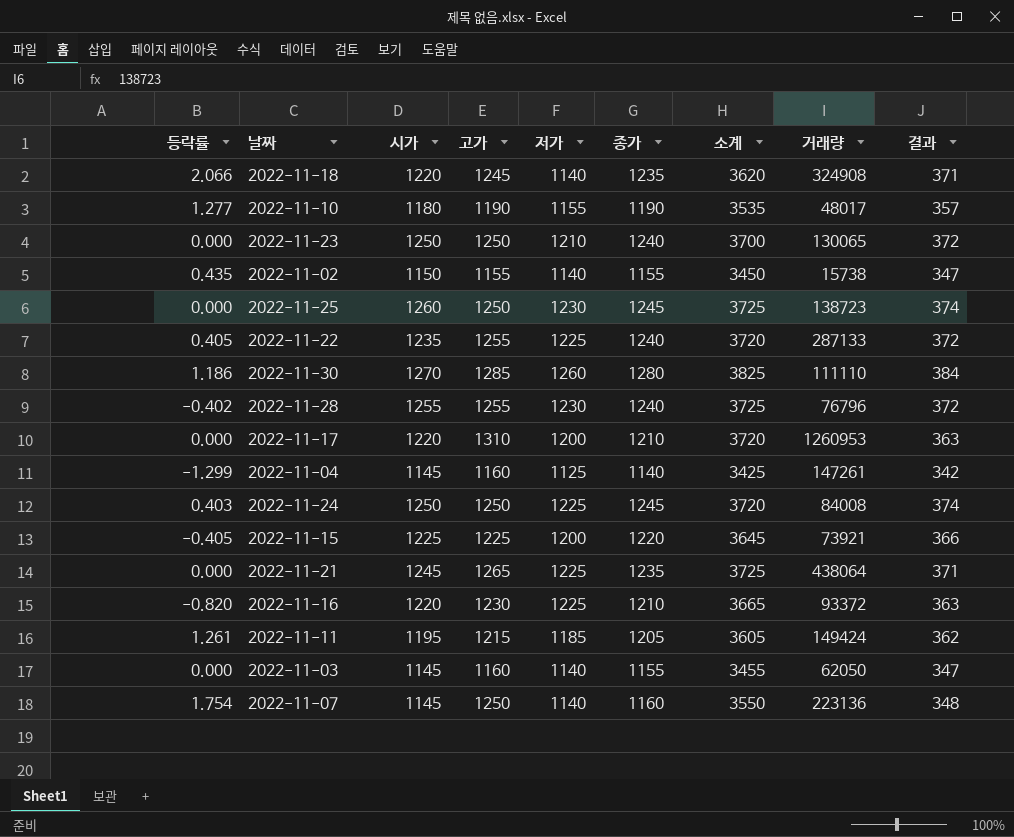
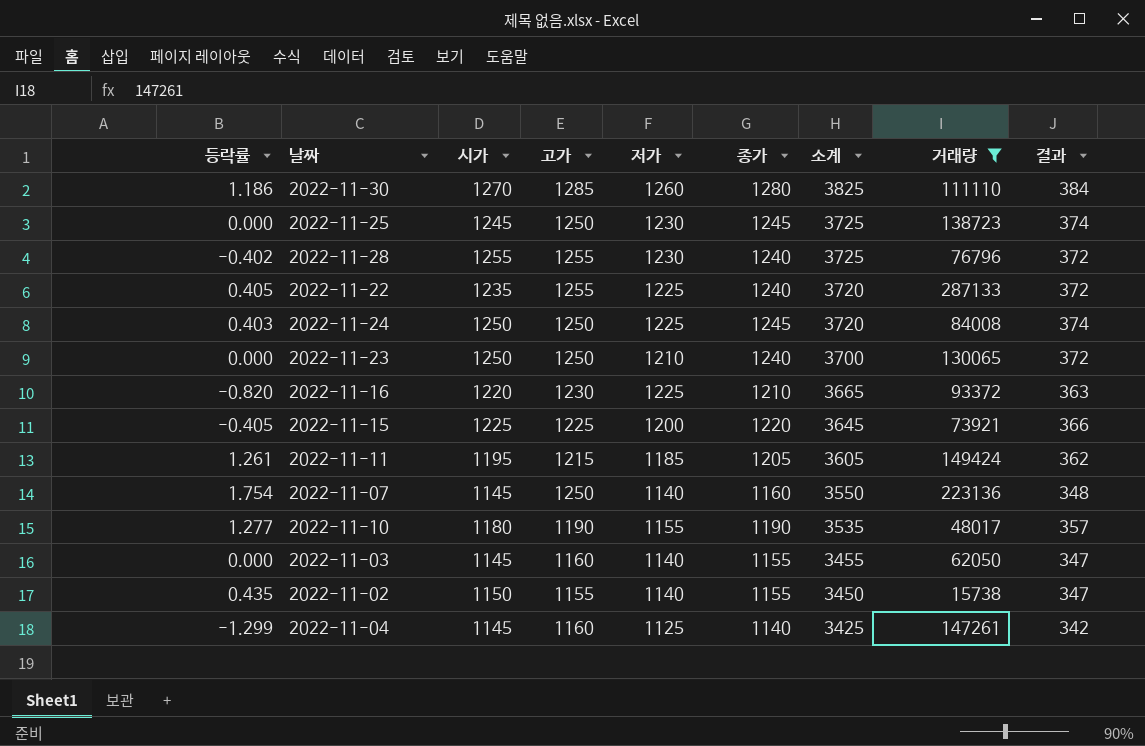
filter: none -> 거래량 <= 287133
row order: none -> 소계 descending
2022-11-25 | 시가: 1260 -> 1245

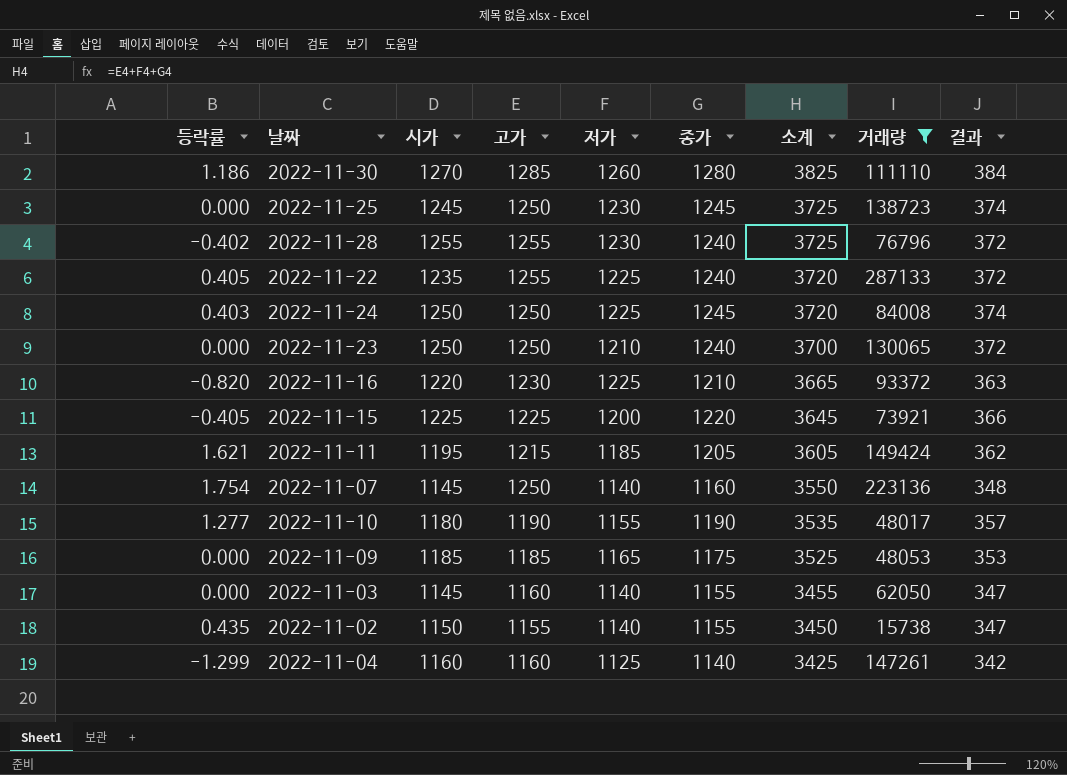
2022-11-11 | 등락률: 1.261 -> 1.621
row 2022-11-09: none -> 0.000 | 1185 | 1185 | 1165 | 1175 | 3525 | 48053 | 353
2022-11-04 | 시가: 1145 -> 1160

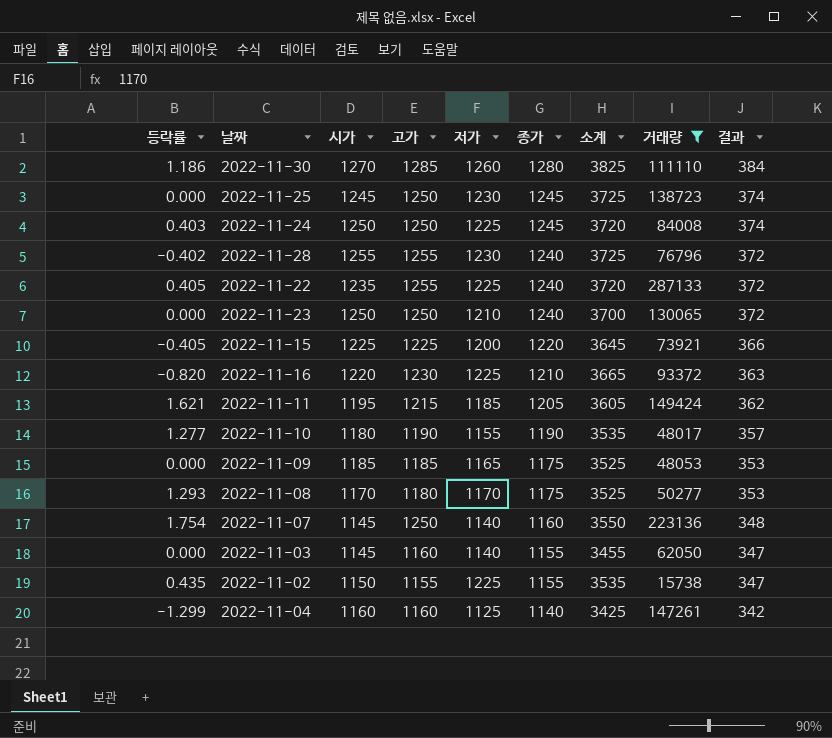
row order: 소계 descending -> 종가 descending
row 2022-11-08: none -> 1.293 | 1170 | 1180 | 1170 | 1175 | 3525 | 50277 | 353
2022-11-02 | 저가: 1140 -> 1225
2022-11-02 | 소계: 3450 -> 3535

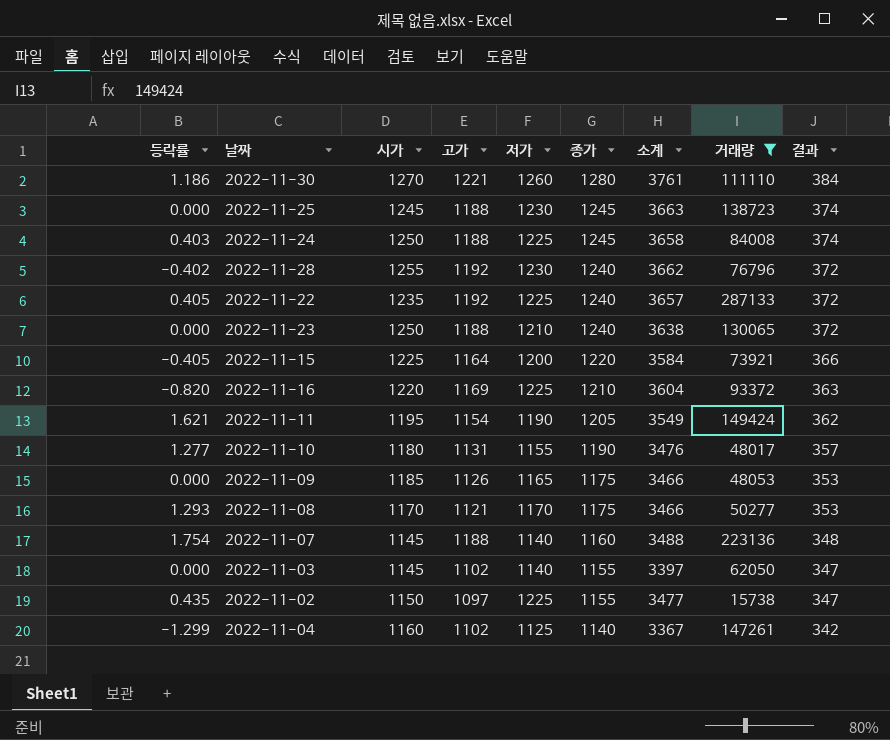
2022-11-30 | 고가: 1285 -> 1221
2022-11-30 | 소계: 3825 -> 3761
2022-11-25 | 고가: 1250 -> 1188
2022-11-25 | 소계: 3725 -> 3663
2022-11-24 | 고가: 1250 -> 1188
2022-11-24 | 소계: 3720 -> 3658
2022-11-28 | 고가: 1255 -> 1192
2022-11-28 | 소계: 3725 -> 3662
2022-11-22 | 고가: 1255 -> 1192
2022-11-22 | 소계: 3720 -> 3657
2022-11-23 | 고가: 1250 -> 1188
2022-11-23 | 소계: 3700 -> 3638
2022-11-15 | 고가: 1225 -> 1164
2022-11-15 | 소계: 3645 -> 3584
2022-11-16 | 고가: 1230 -> 1169
2022-11-16 | 소계: 3665 -> 3604
2022-11-11 | 고가: 1215 -> 1154
2022-11-11 | 저가: 1185 -> 1190
2022-11-11 | 소계: 3605 -> 3549
2022-11-10 | 고가: 1190 -> 1131
2022-11-10 | 소계: 3535 -> 3476
2022-11-09 | 고가: 1185 -> 1126
2022-11-09 | 소계: 3525 -> 3466
2022-11-08 | 고가: 1180 -> 1121
2022-11-08 | 소계: 3525 -> 3466
2022-11-07 | 고가: 1250 -> 1188
2022-11-07 | 소계: 3550 -> 3488
2022-11-03 | 고가: 1160 -> 1102
2022-11-03 | 소계: 3455 -> 3397
2022-11-02 | 고가: 1155 -> 1097
2022-11-02 | 소계: 3535 -> 3477
2022-11-04 | 고가: 1160 -> 1102
2022-11-04 | 소계: 3425 -> 3367

